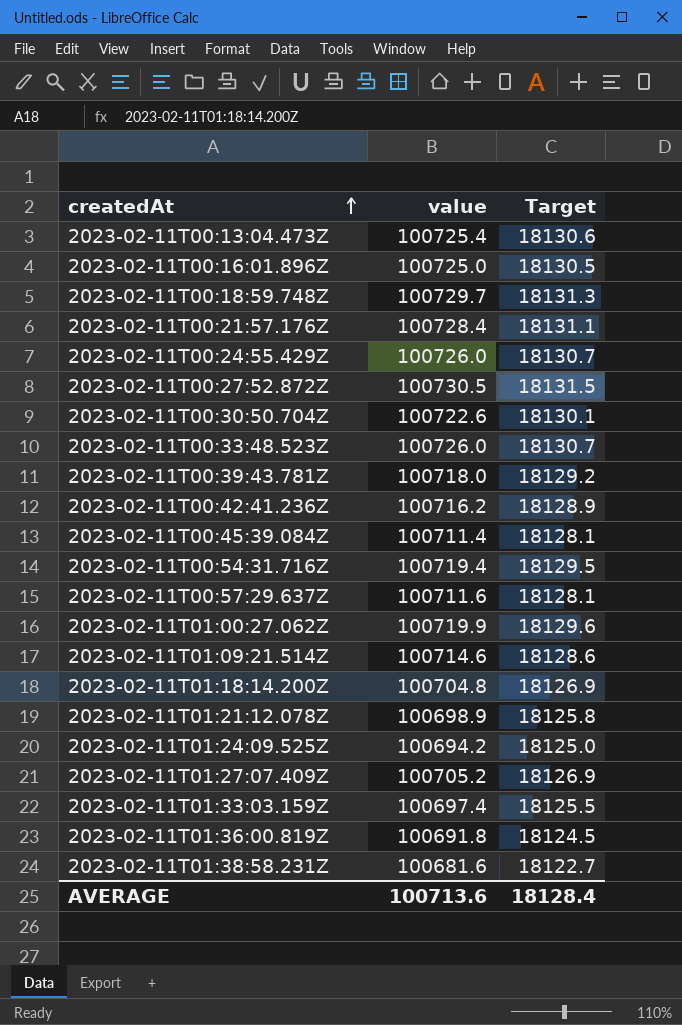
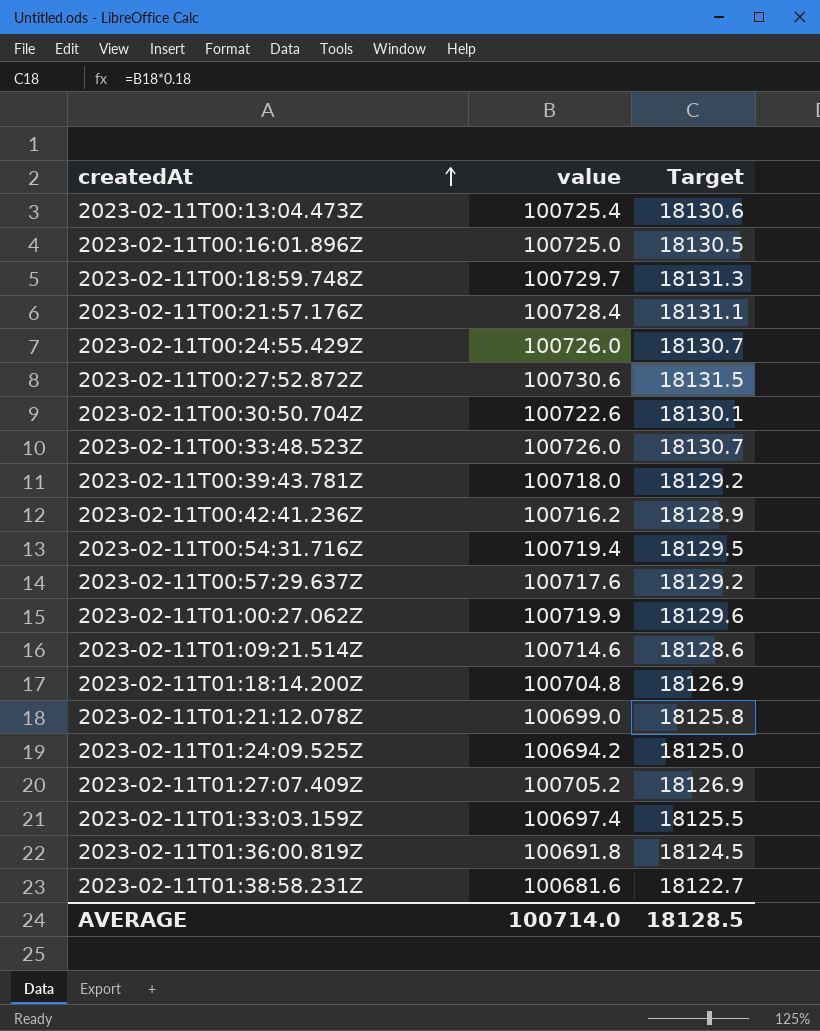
row 2023-02-11T00:45:39.084Z: 100711.4 | 18128.1 -> none
2023-02-11T00:27:52.872Z | value: 100730.5 -> 100730.6
2023-02-11T00:57:29.637Z | value: 100711.6 -> 100717.6
2023-02-11T00:57:29.637Z | Target: 18128.1 -> 18129.2
2023-02-11T01:21:12.078Z | value: 100698.9 -> 100699.0
AVERAGE | value: 100713.6 -> 100714.0
AVERAGE | Target: 18128.4 -> 18128.5

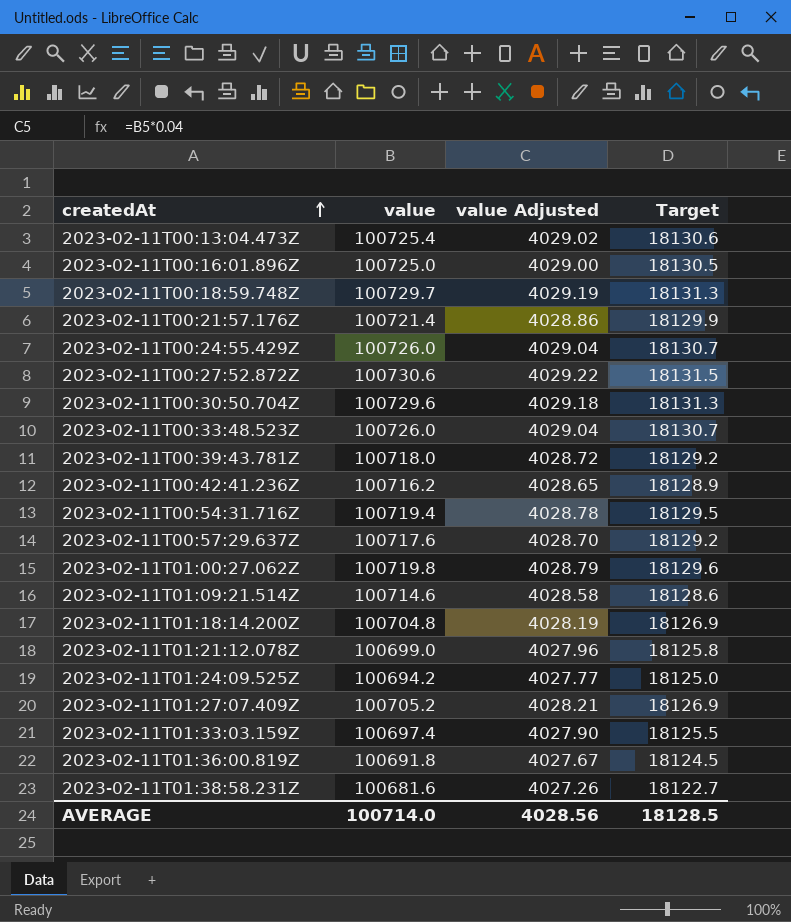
column value Adjusted | formula: none -> [value] * 0.04
2023-02-11T00:21:57.176Z | value: 100728.4 -> 100721.4
2023-02-11T00:21:57.176Z | Target: 18131.1 -> 18129.9
2023-02-11T00:30:50.704Z | value: 100722.6 -> 100729.6
2023-02-11T00:30:50.704Z | Target: 18130.1 -> 18131.3
2023-02-11T01:00:27.062Z | value: 100719.9 -> 100719.8

